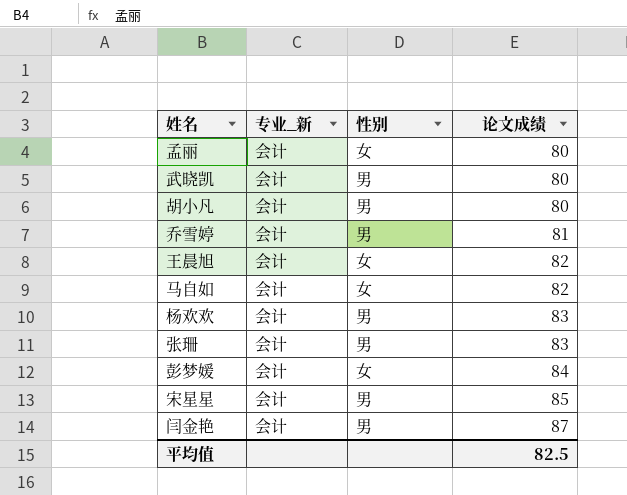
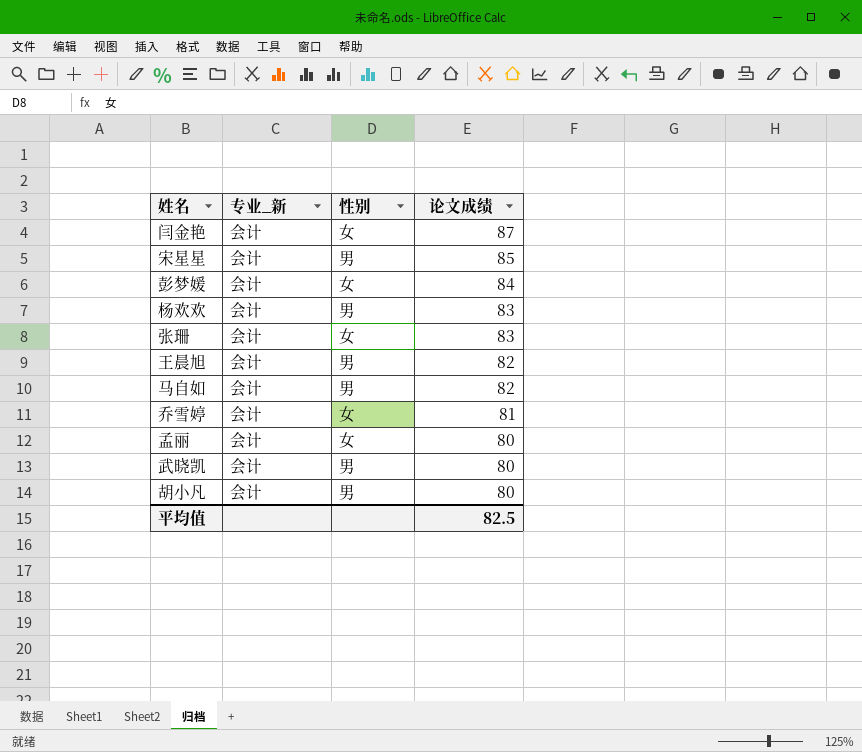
row order: 论文成绩 ascending -> 论文成绩 descending
闫金艳 | 性别: 男 -> 女
张珊 | 性别: 男 -> 女
王晨旭 | 性别: 女 -> 男
马自如 | 性别: 女 -> 男
乔雪婷 | 性别: 男 -> 女

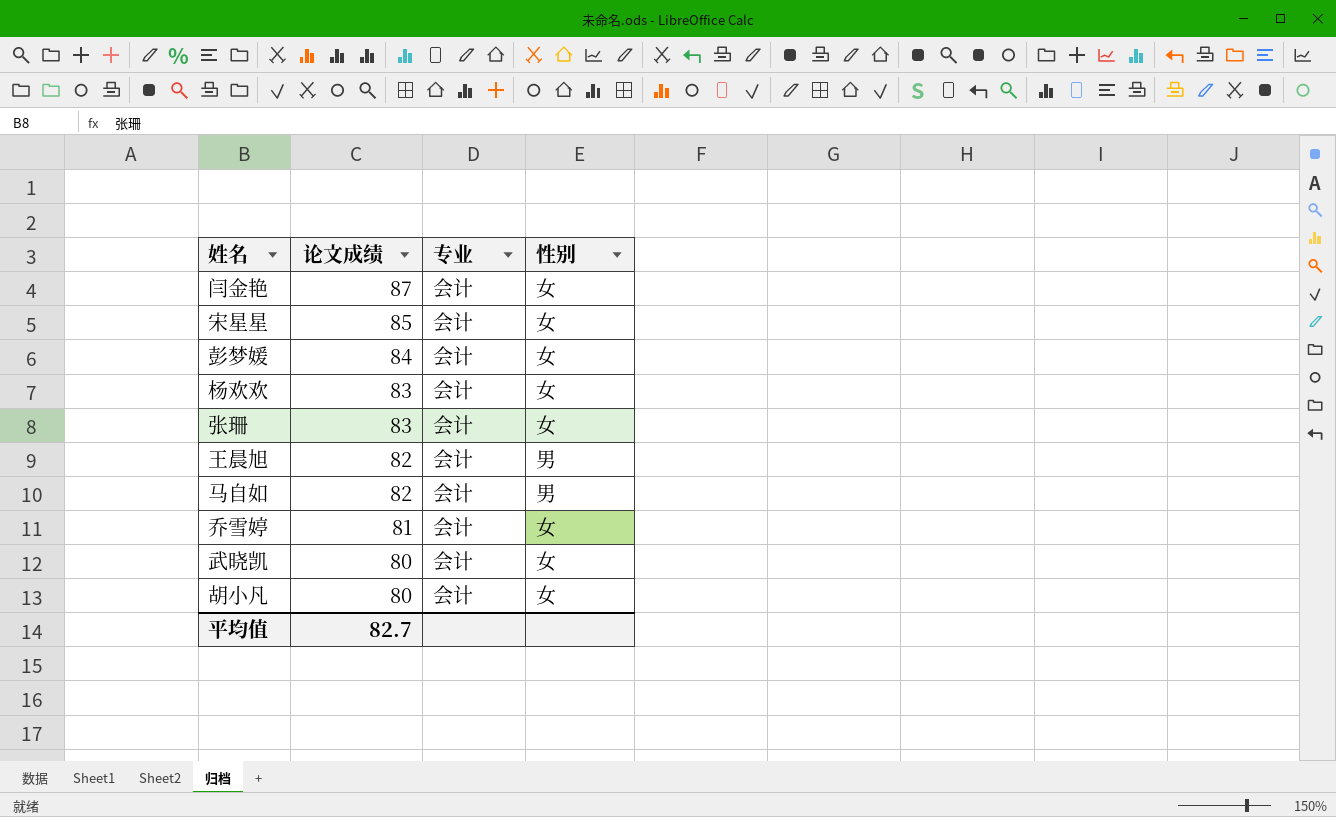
column 论文成绩 | position: 4 -> 2
column name: 专业_新 -> 专业
row 孟丽: 会计 | 女 | 80 -> none
宋星星 | 性别: 男 -> 女
杨欢欢 | 性别: 男 -> 女
武晓凯 | 性别: 男 -> 女
胡小凡 | 性别: 男 -> 女
平均值 | 论文成绩: 82.5 -> 82.7

